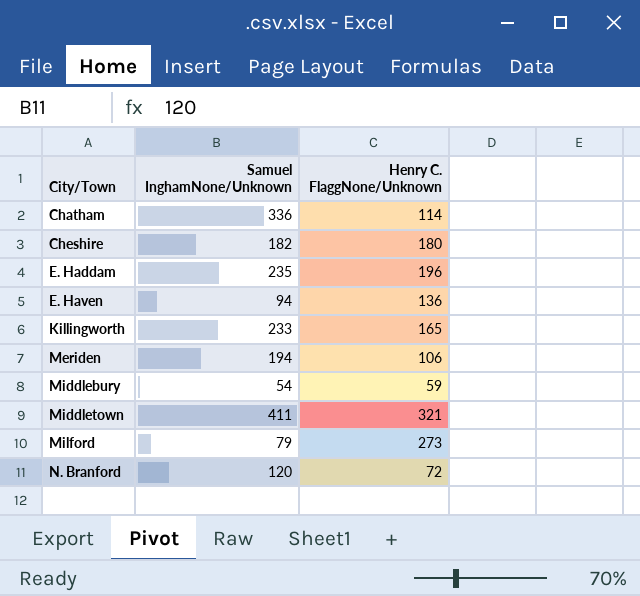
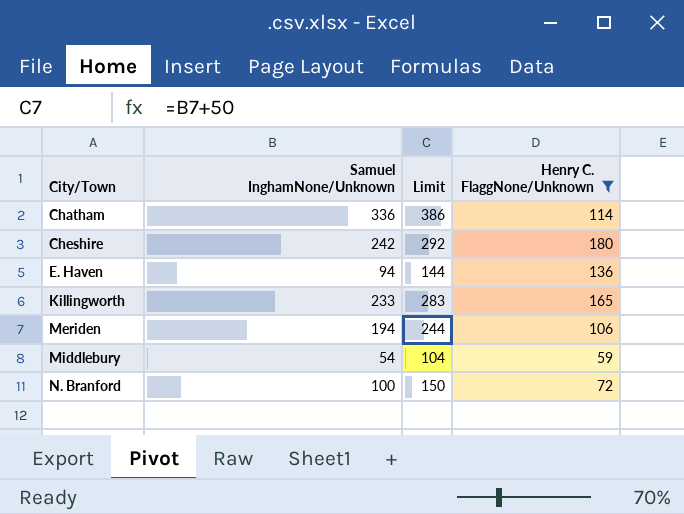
filter: none -> Henry C. FlaggNone/Unknown <= 180
column Limit | formula: none -> [Samuel InghamNone/Unknown] + 50
Cheshire | Samuel InghamNone/Unknown: 182 -> 242
N. Branford | Samuel InghamNone/Unknown: 120 -> 100

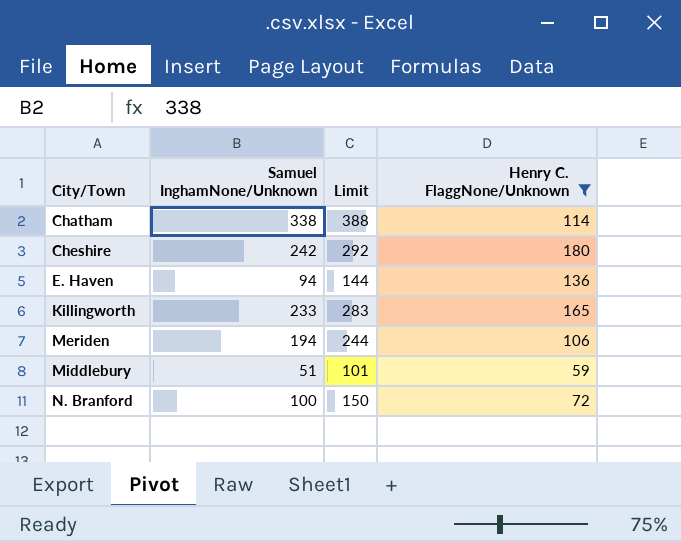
Chatham | Samuel InghamNone/Unknown: 336 -> 338
Chatham | Limit: 386 -> 388
Middlebury | Samuel InghamNone/Unknown: 54 -> 51
Middlebury | Limit: 104 -> 101

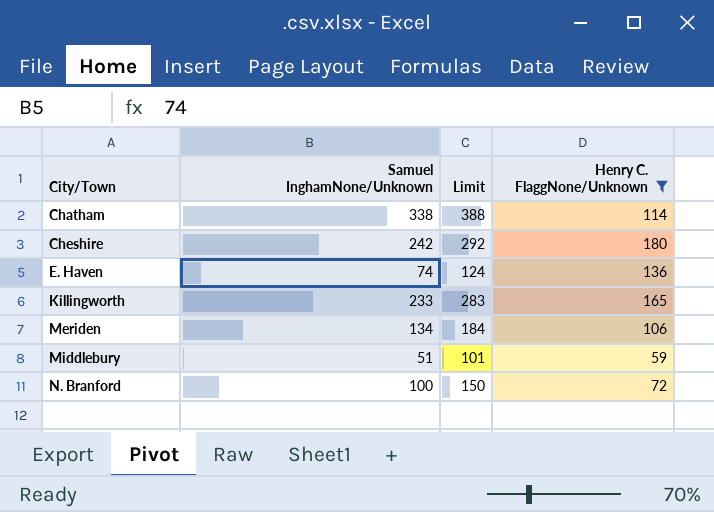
E. Haven | Samuel InghamNone/Unknown: 94 -> 74
E. Haven | Limit: 144 -> 124
Meriden | Samuel InghamNone/Unknown: 194 -> 134
Meriden | Limit: 244 -> 184

